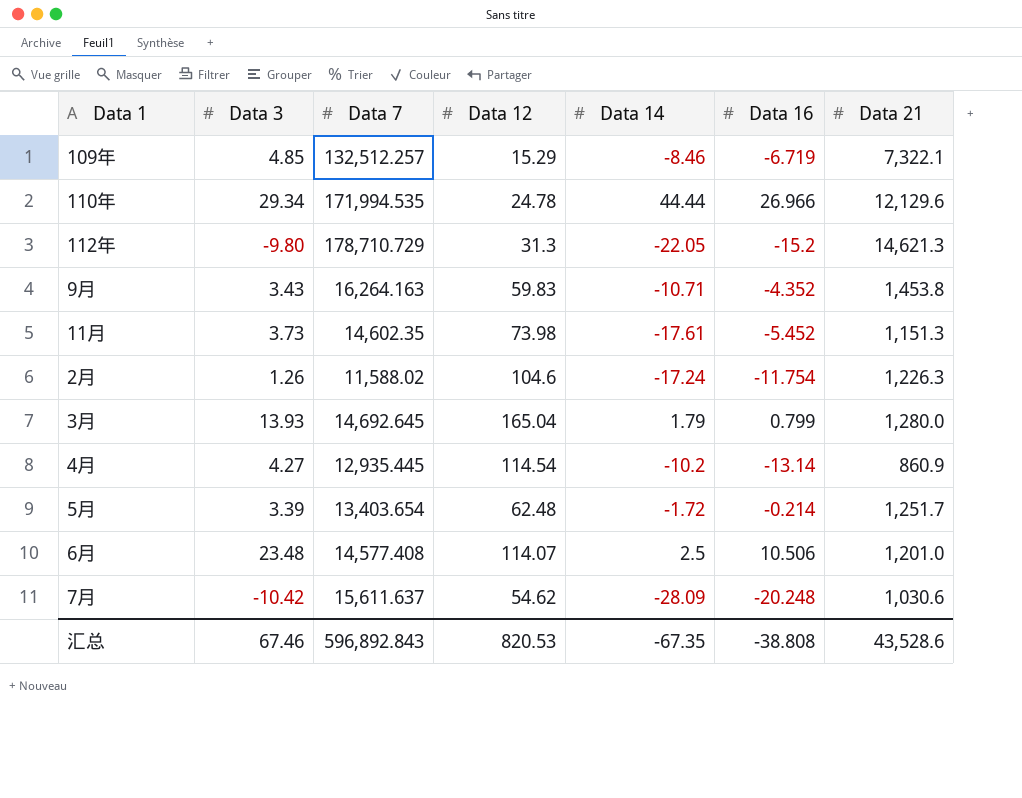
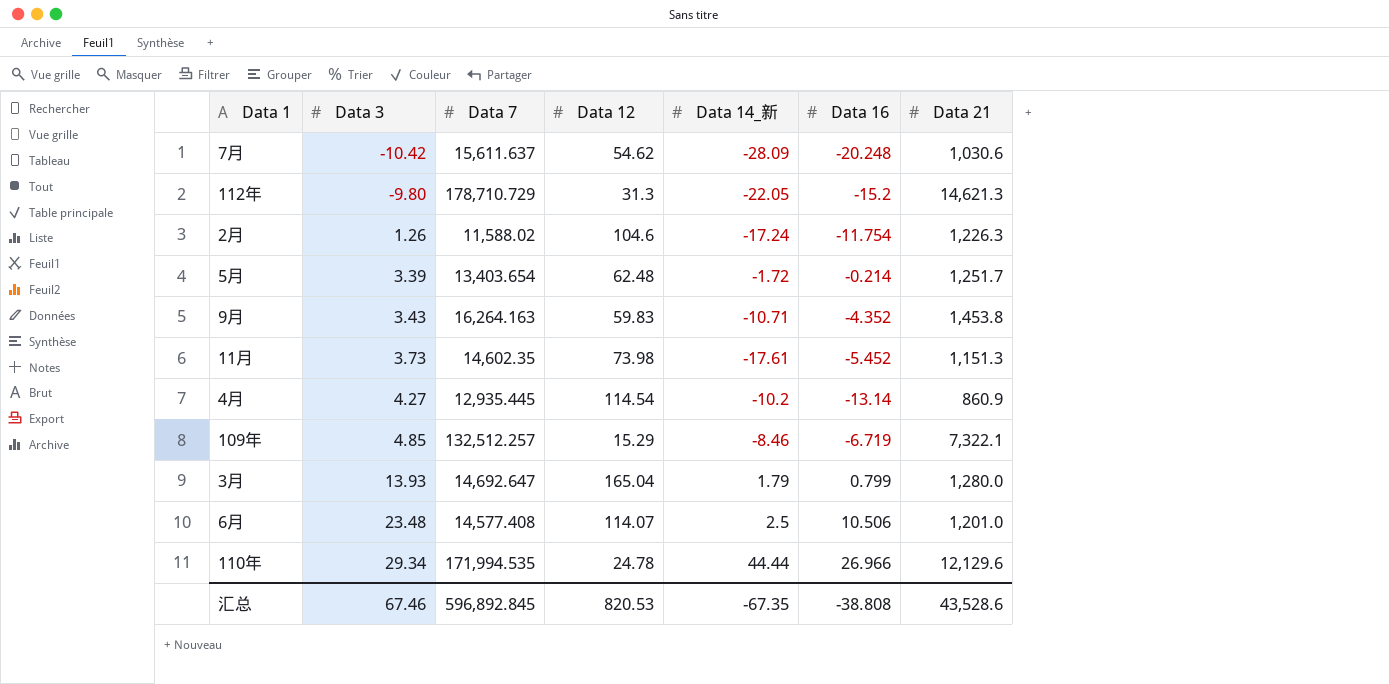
row order: none -> Data 3 ascending
column name: Data 14 -> Data 14_新
3月 | Data 7: 14,692.645 -> 14,692.647
汇总 | Data 7: 596,892.843 -> 596,892.845

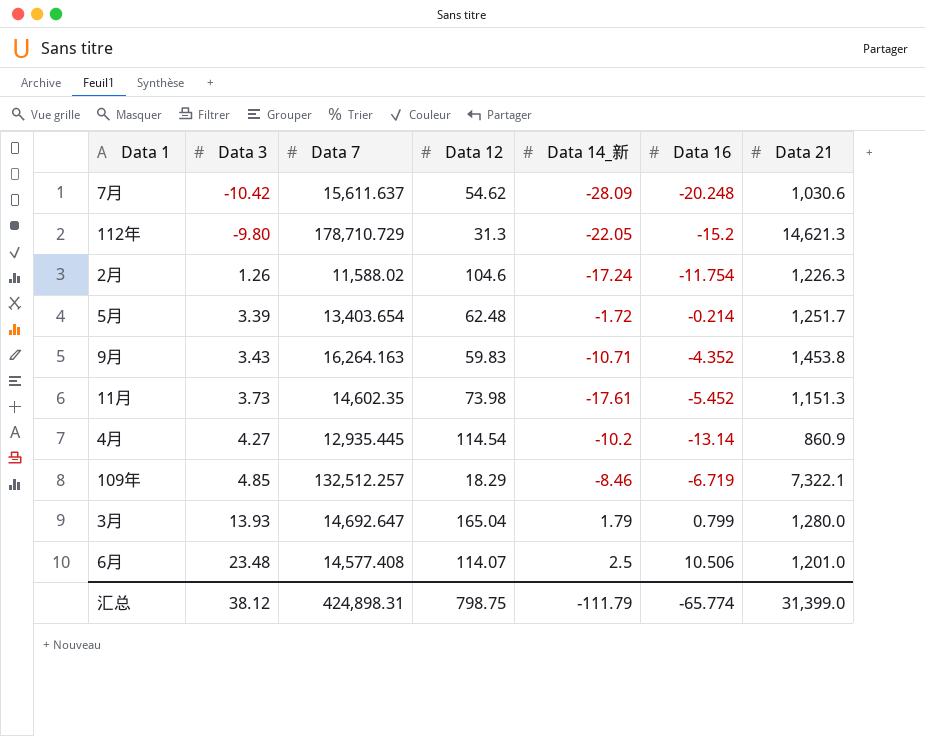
row 110年: 29.34 | 171,994.535 | 24.78 | 44.44 | 26.966 | 12,129.6 -> none
109年 | Data 12: 15.29 -> 18.29
汇总 | Data 3: 67.46 -> 38.12
汇总 | Data 7: 596,892.845 -> 424,898.31
汇总 | Data 12: 820.53 -> 798.75
汇总 | Data 14_新: -67.35 -> -111.79
汇总 | Data 16: -38.808 -> -65.774
汇总 | Data 21: 43,528.6 -> 31,399.0

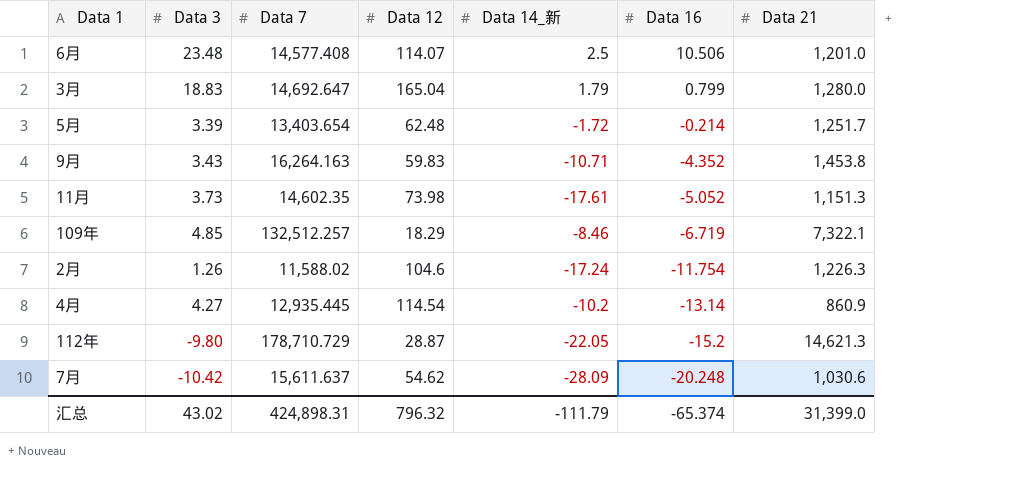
row order: Data 3 ascending -> Data 16 descending
3月 | Data 3: 13.93 -> 18.83
11月 | Data 16: -5.452 -> -5.052
112年 | Data 12: 31.3 -> 28.87
汇总 | Data 3: 38.12 -> 43.02
汇总 | Data 12: 798.75 -> 796.32
汇总 | Data 16: -65.774 -> -65.374

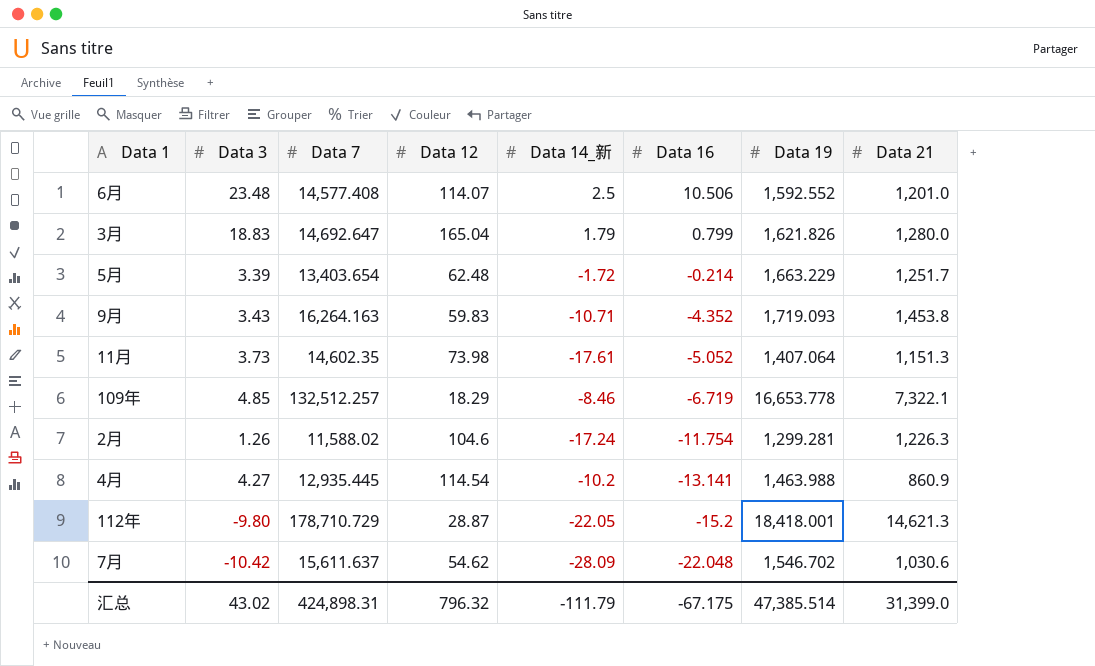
column Data 19 | position: none -> 7
4月 | Data 16: -13.14 -> -13.141
7月 | Data 16: -20.248 -> -22.048
汇总 | Data 16: -65.374 -> -67.175

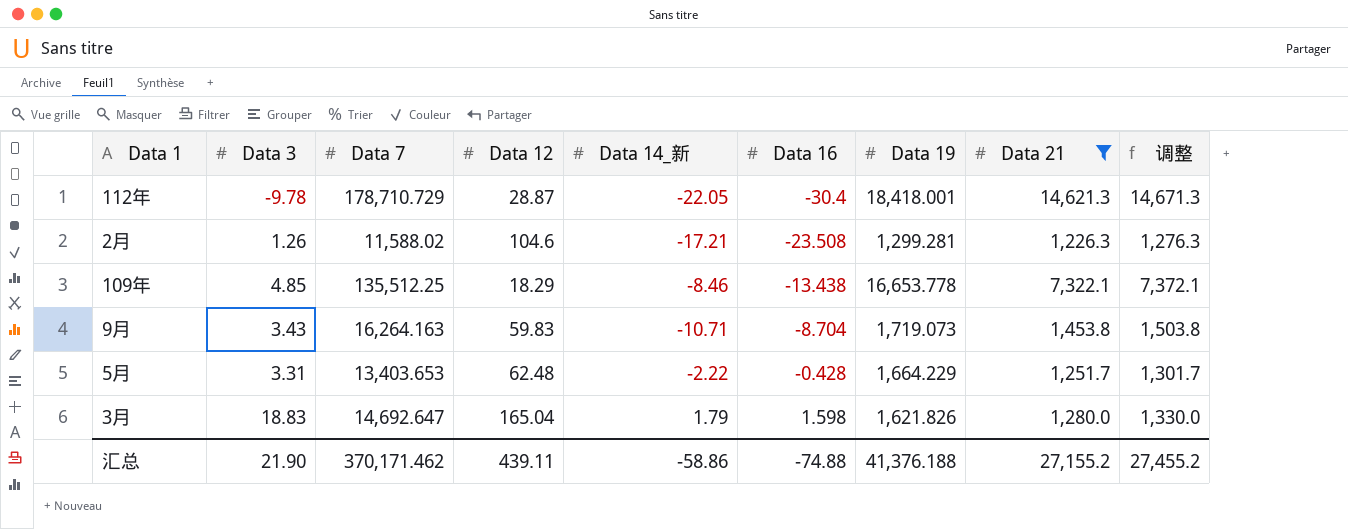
filter: none -> Data 21 >= 1,226.3
row order: Data 16 descending -> Data 16 ascending
column 调整 | formula: none -> [Data 21] + 50
112年 | Data 3: -9.80 -> -9.78
112年 | Data 16: -15.2 -> -30.4
2月 | Data 14_新: -17.24 -> -17.21
2月 | Data 16: -11.754 -> -23.508
109年 | Data 7: 132,512.257 -> 135,512.25
109年 | Data 16: -6.719 -> -13.438
9月 | Data 16: -4.352 -> -8.704
9月 | Data 19: 1,719.093 -> 1,719.073
5月 | Data 3: 3.39 -> 3.31
5月 | Data 7: 13,403.654 -> 13,403.653
5月 | Data 14_新: -1.72 -> -2.22
5月 | Data 16: -0.214 -> -0.428
5月 | Data 19: 1,663.229 -> 1,664.229
3月 | Data 16: 0.799 -> 1.598
汇总 | Data 3: 43.02 -> 21.90
汇总 | Data 7: 424,898.31 -> 370,171.462
汇总 | Data 12: 796.32 -> 439.11
汇总 | Data 14_新: -111.79 -> -58.86
汇总 | Data 16: -67.175 -> -74.88
汇总 | Data 19: 47,385.514 -> 41,376.188
汇总 | Data 21: 31,399.0 -> 27,155.2

